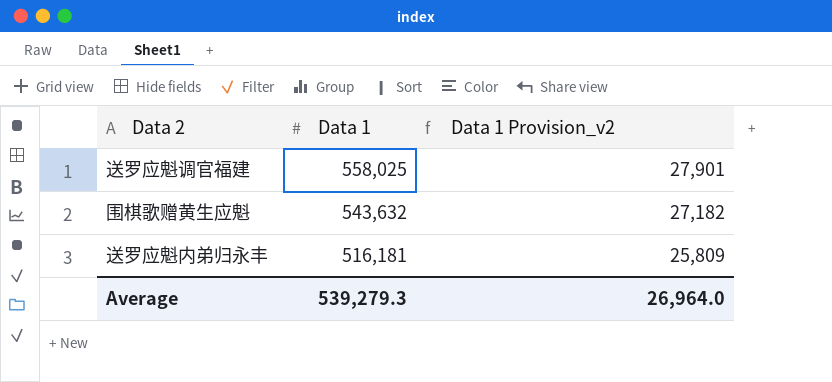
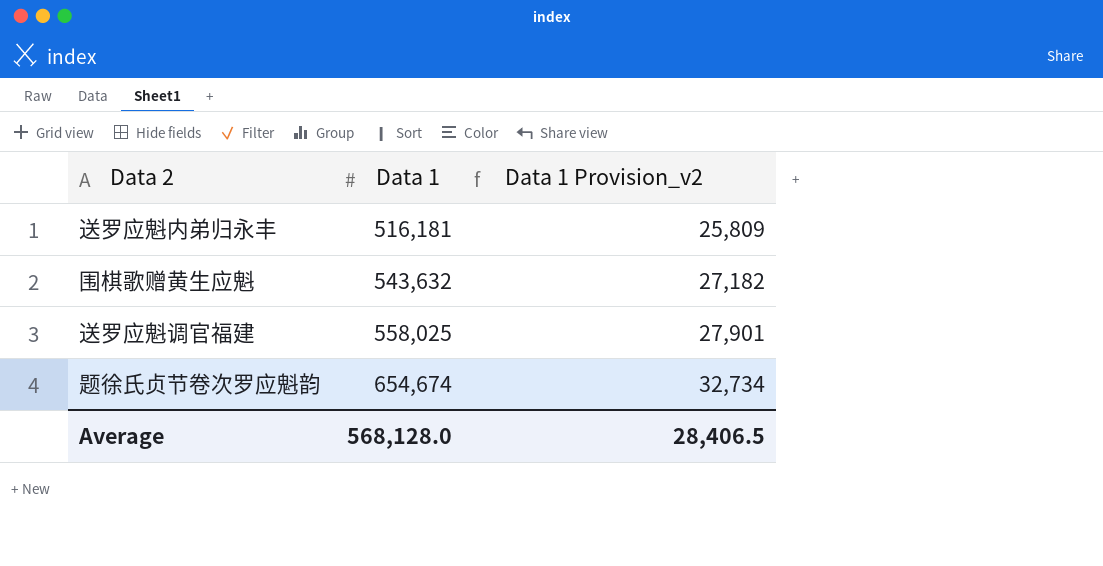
row order: Data 1 descending -> Data 1 ascending
row 题徐氏贞节卷次罗应魁韵: none -> 654,674 | 32,734
Average | Data 1: 539,279.3 -> 568,128.0
Average | Data 1 Provision_v2: 26,964.0 -> 28,406.5

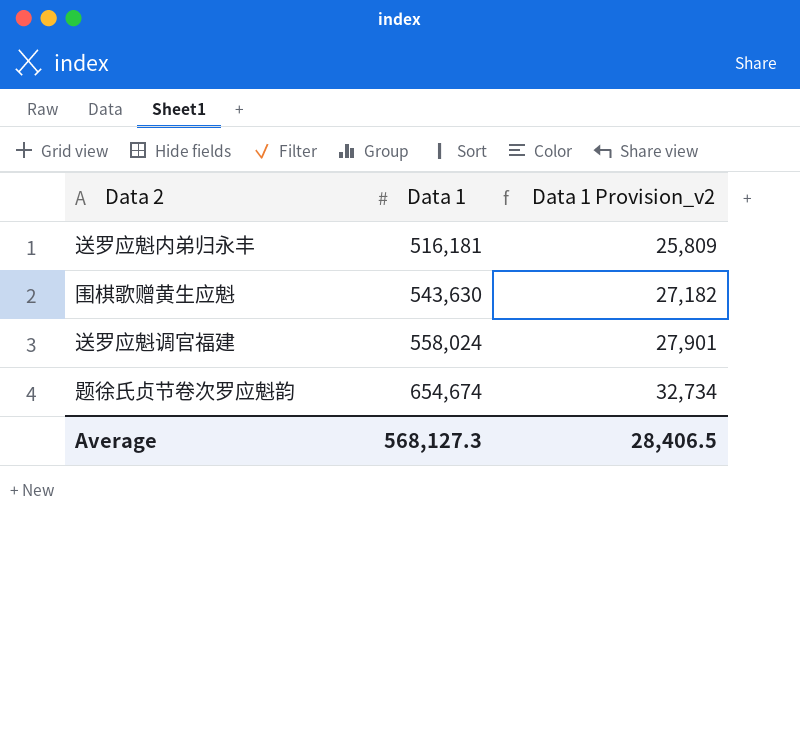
围棋歌赠黄生应魁 | Data 1: 543,632 -> 543,630
送罗应魁调官福建 | Data 1: 558,025 -> 558,024
Average | Data 1: 568,128.0 -> 568,127.3

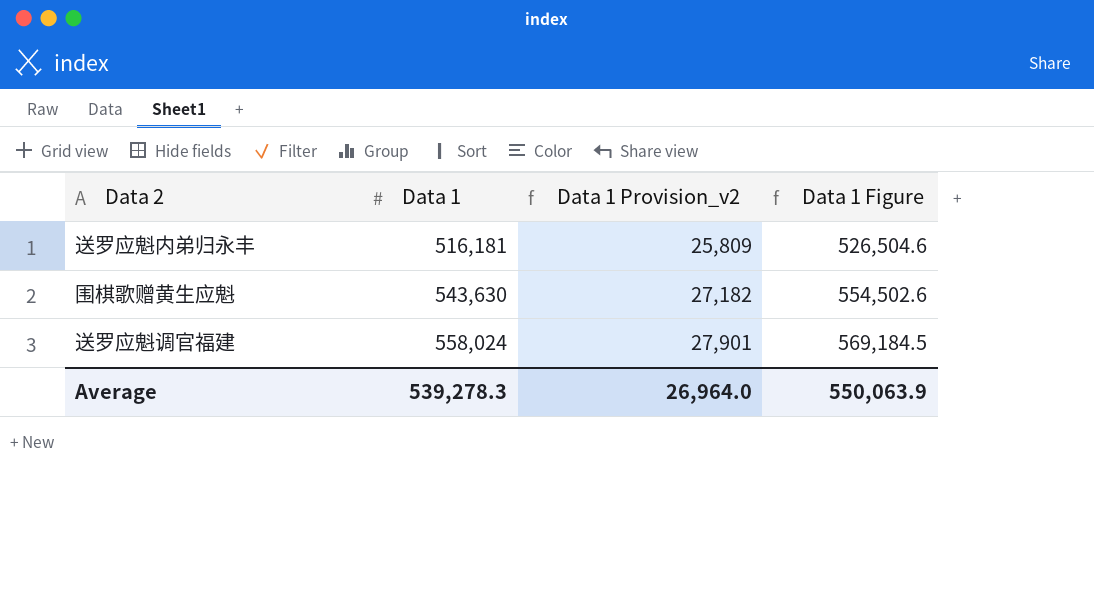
column Data 1 Figure | formula: none -> [Data 1] * 1.02
row 题徐氏贞节卷次罗应魁韵: 654,674 | 32,734 -> none
Average | Data 1: 568,127.3 -> 539,278.3
Average | Data 1 Provision_v2: 28,406.5 -> 26,964.0

